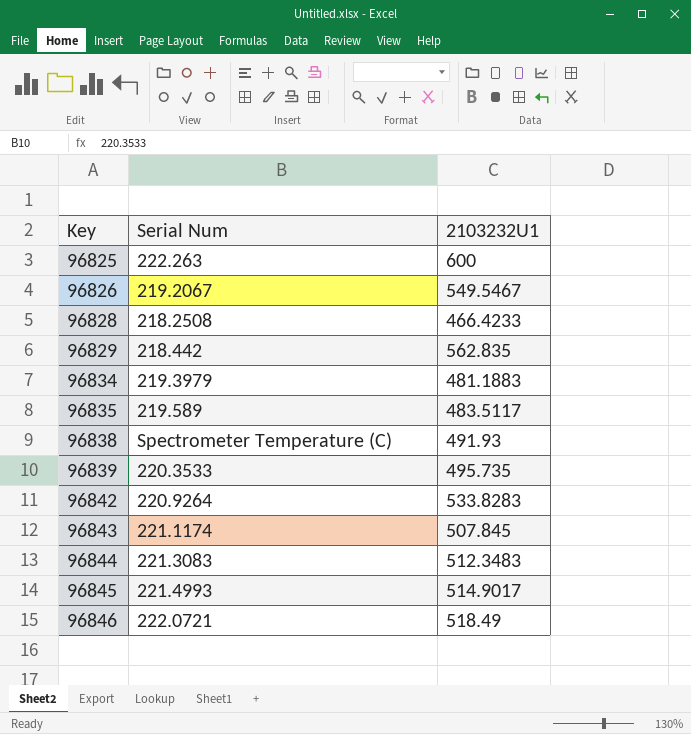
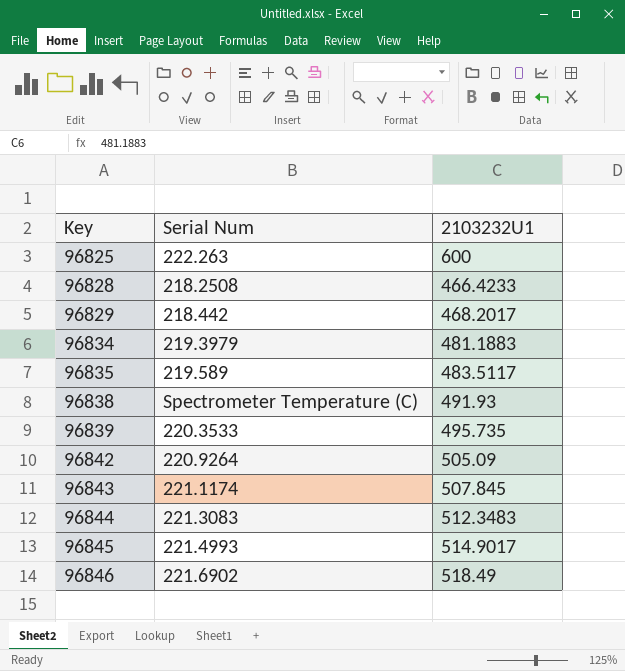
row 96826: 219.2067 | 549.5467 -> none
96829 | 2103232U1: 562.835 -> 468.2017
96842 | 2103232U1: 533.8283 -> 505.09
96846 | Serial Num: 222.0721 -> 221.6902

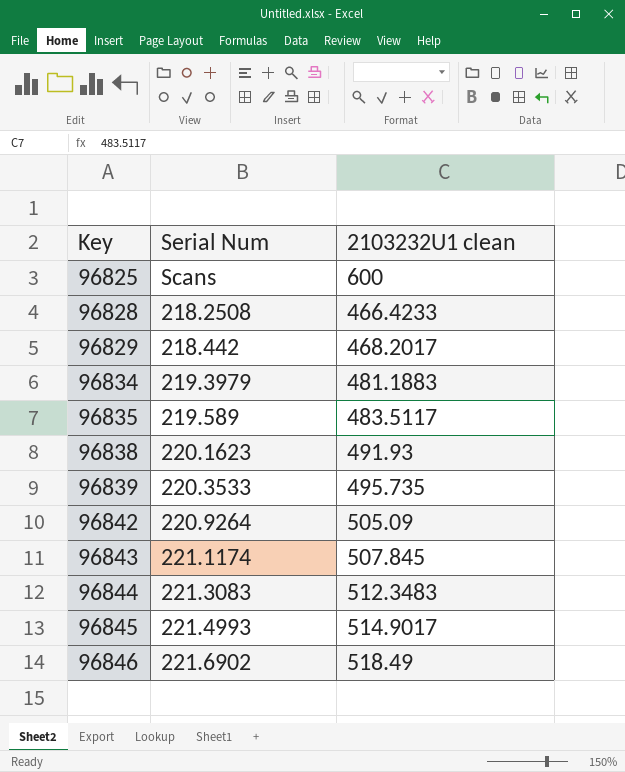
column name: 2103232U1 -> 2103232U1 clean
96825 | Serial Num: 222.263 -> Scans
96838 | Serial Num: Spectrometer Temperature (C) -> 220.1623

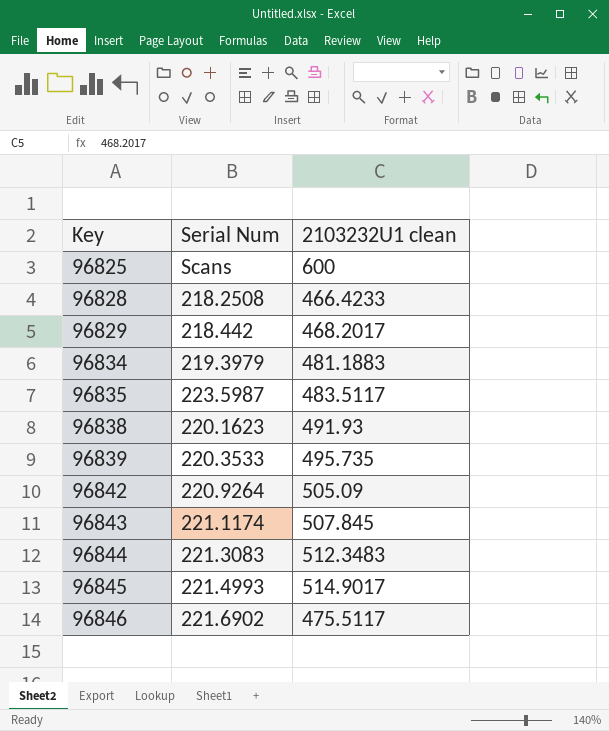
96835 | Serial Num: 219.589 -> 223.5987
96846 | 2103232U1 clean: 518.49 -> 475.5117

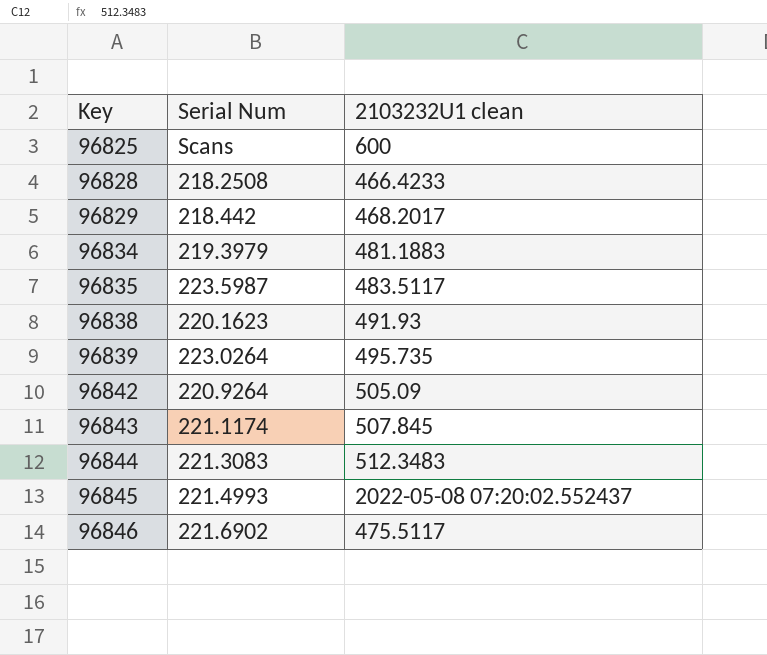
96839 | Serial Num: 220.3533 -> 223.0264
96845 | 2103232U1 clean: 514.9017 -> 2022-05-08 07:20:02.552437

